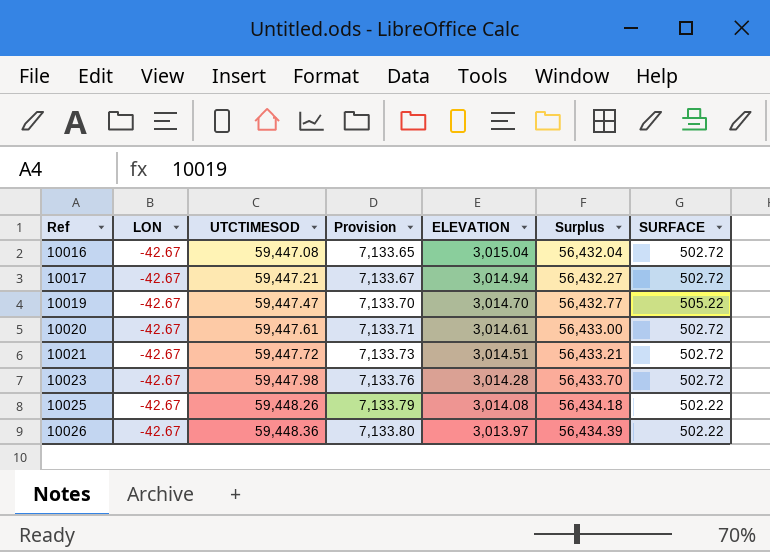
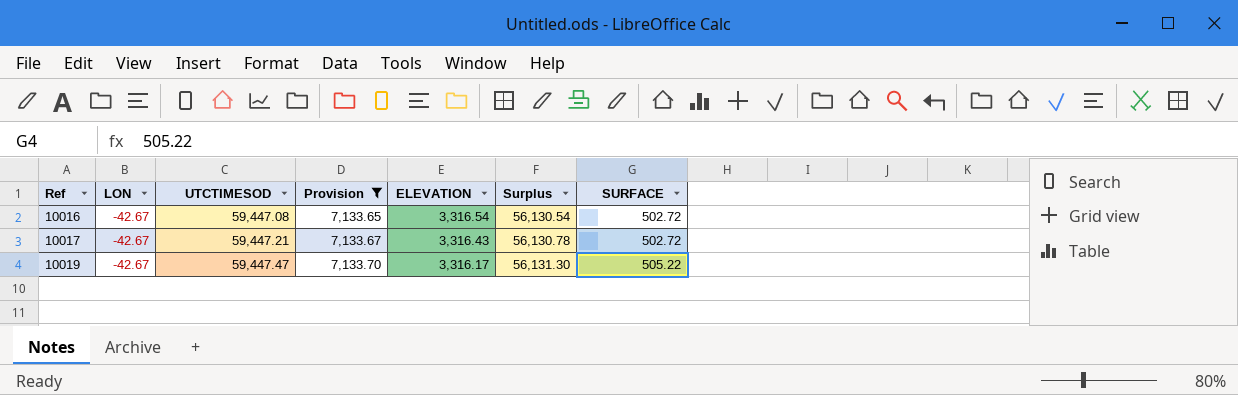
filter: none -> Provision <= 7,133.70
10016 | ELEVATION: 3,015.04 -> 3,316.54
10016 | Surplus: 56,432.04 -> 56,130.54
10017 | ELEVATION: 3,014.94 -> 3,316.43
10017 | Surplus: 56,432.27 -> 56,130.78
10019 | ELEVATION: 3,014.70 -> 3,316.17
10019 | Surplus: 56,432.77 -> 56,131.30

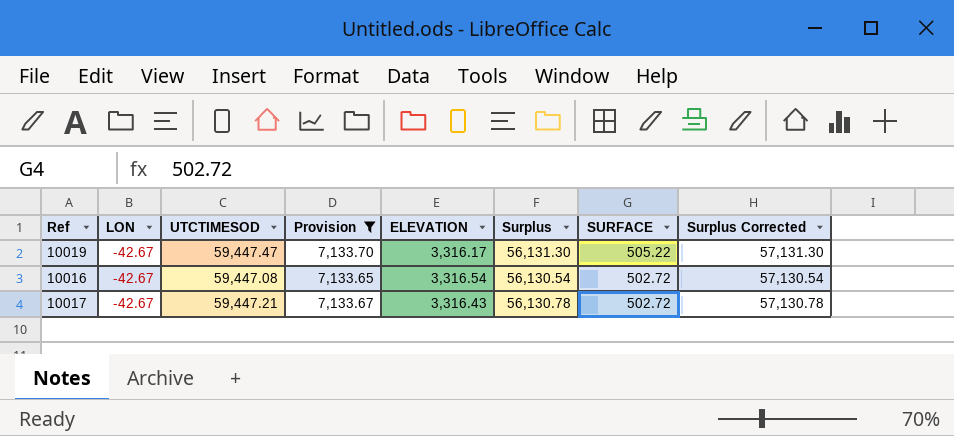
row order: Ref ascending -> SURFACE descending
column Surplus Corrected | formula: none -> [Surplus] + 1000

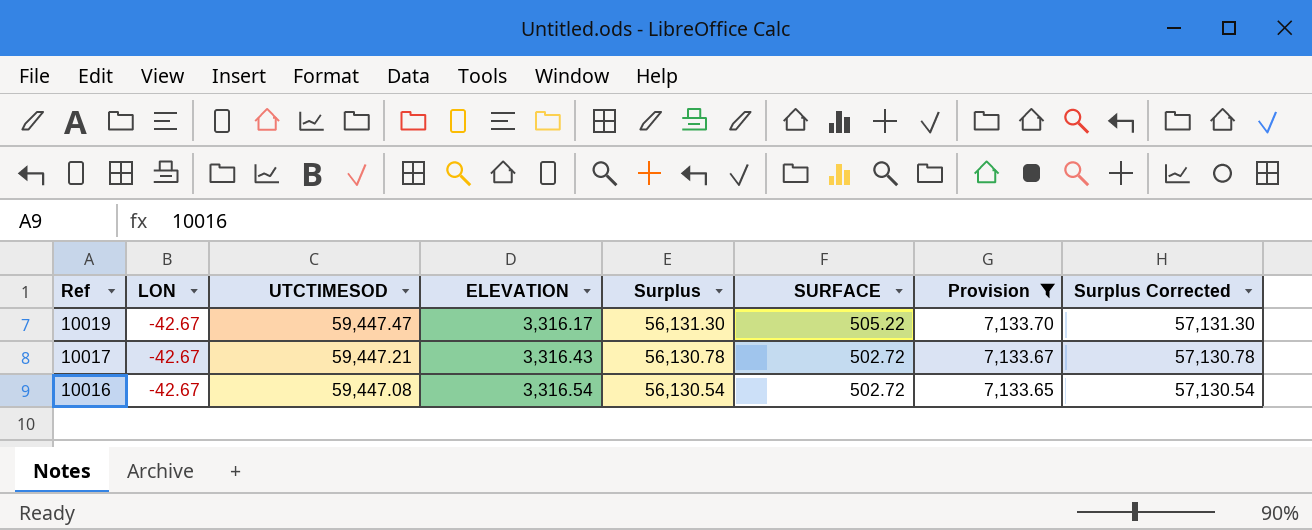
row order: SURFACE descending -> Ref descending
column Provision | position: 4 -> 7

